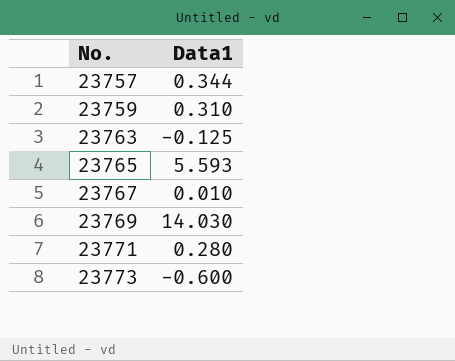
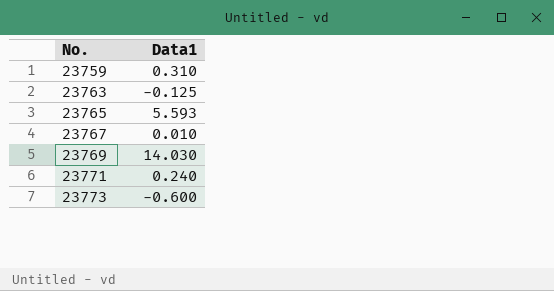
row 23757: 0.344 -> none
23771 | Data1: 0.280 -> 0.240

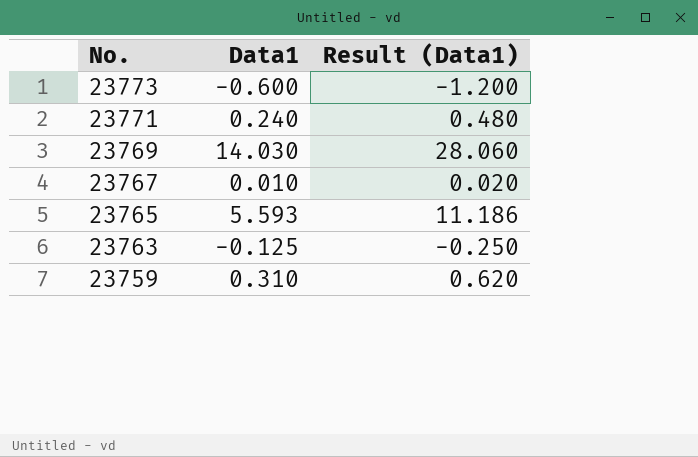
row order: No. ascending -> No. descending
column Result (Data1) | formula: none -> [Data1] * 2

